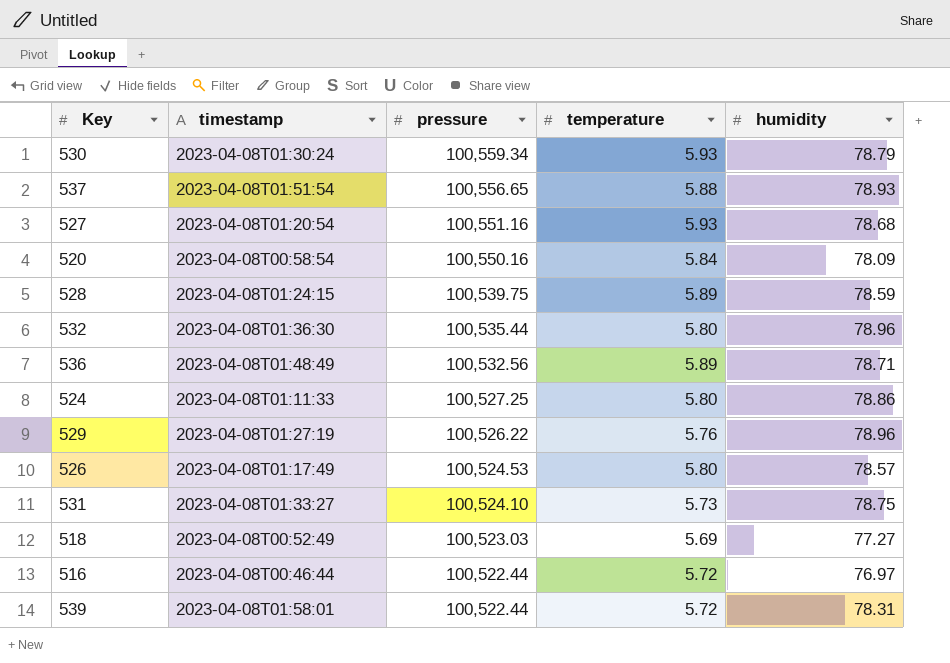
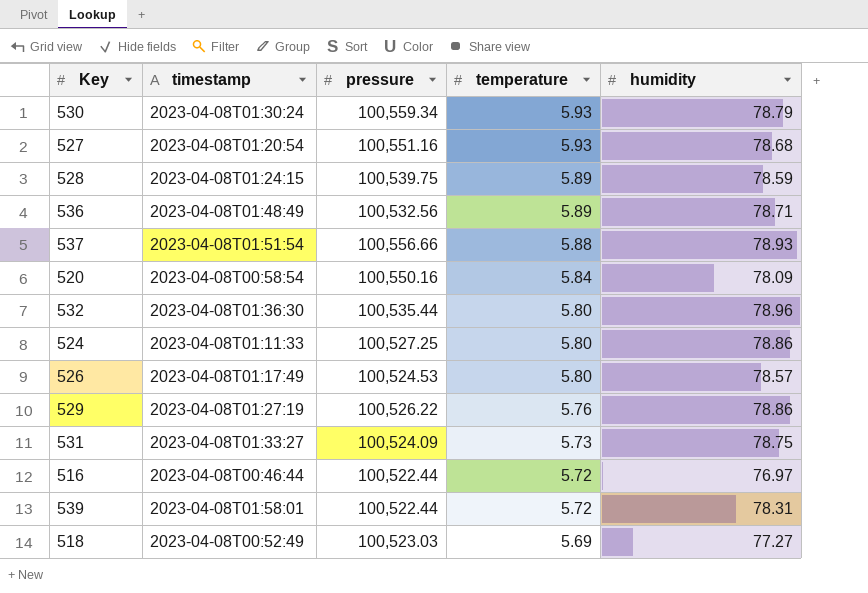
row order: pressure descending -> temperature descending
537 | pressure: 100,556.65 -> 100,556.66
529 | humidity: 78.96 -> 78.86
531 | pressure: 100,524.10 -> 100,524.09

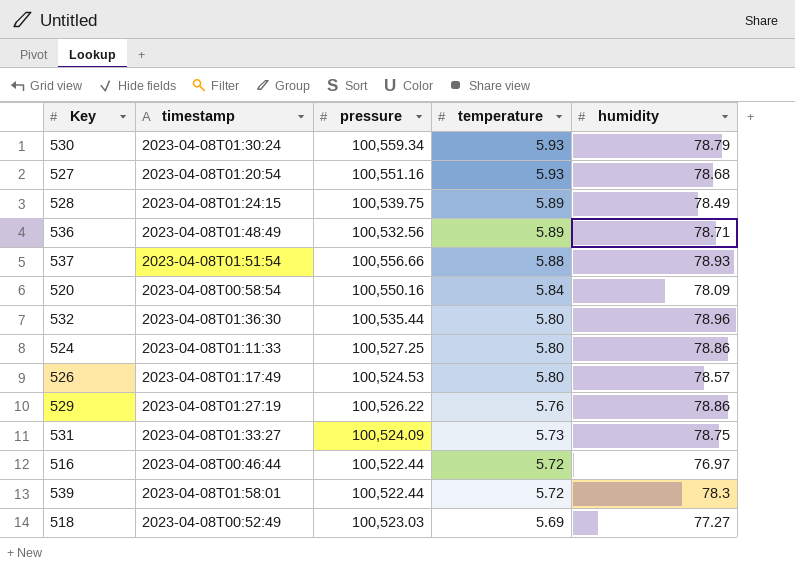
528 | humidity: 78.59 -> 78.49
539 | humidity: 78.31 -> 78.3

